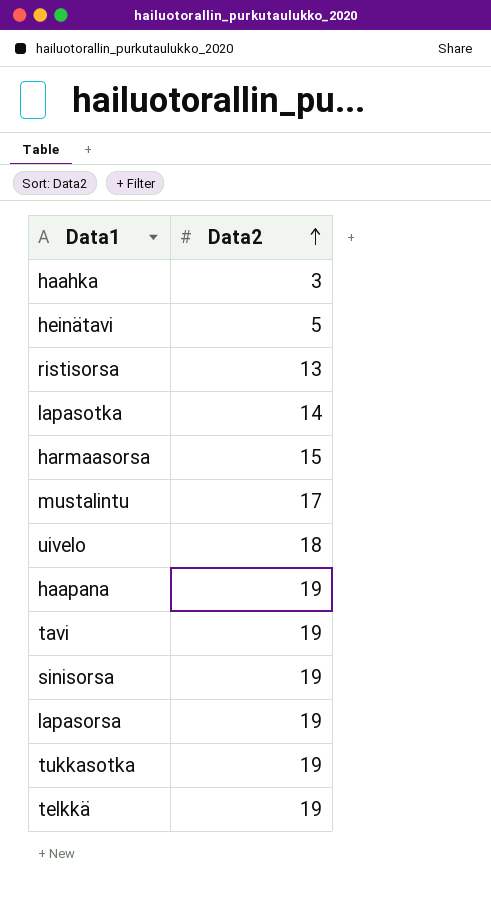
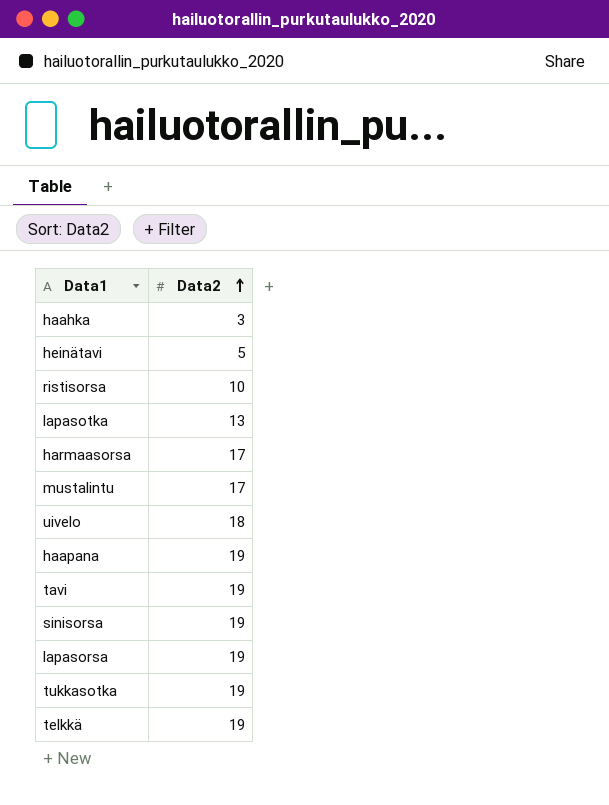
ristisorsa | Data2: 13 -> 10
lapasotka | Data2: 14 -> 13
harmaasorsa | Data2: 15 -> 17

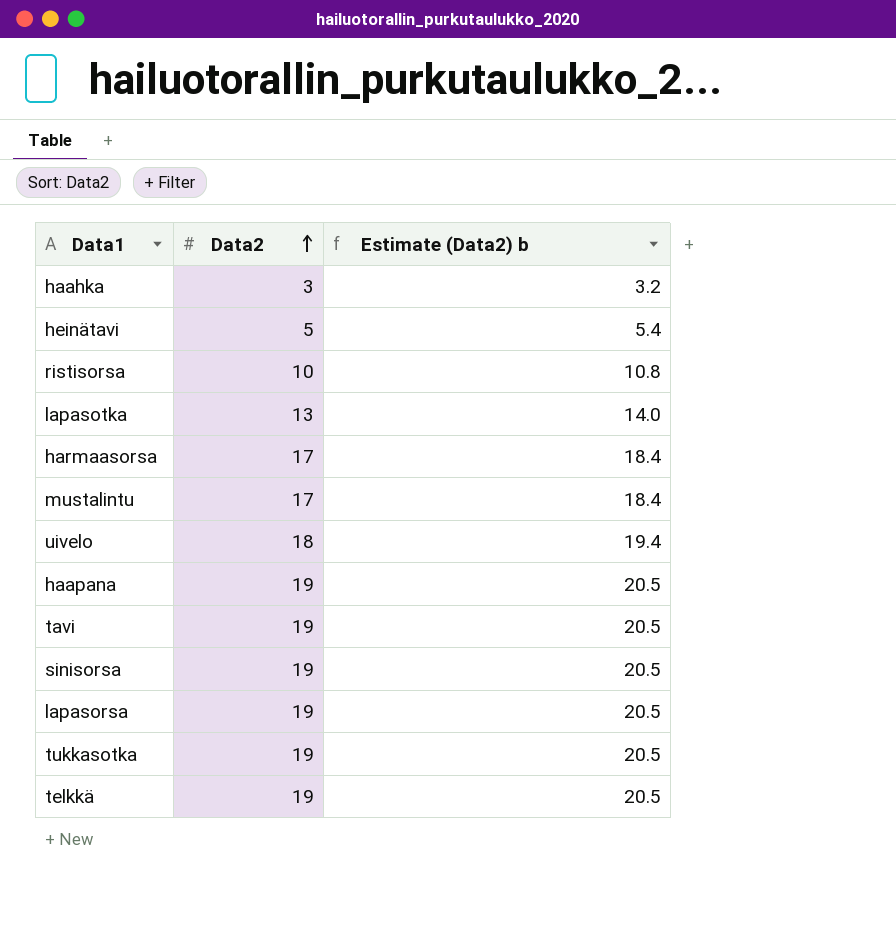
column Estimate (Data2) b | formula: none -> [Data2] * 1.08

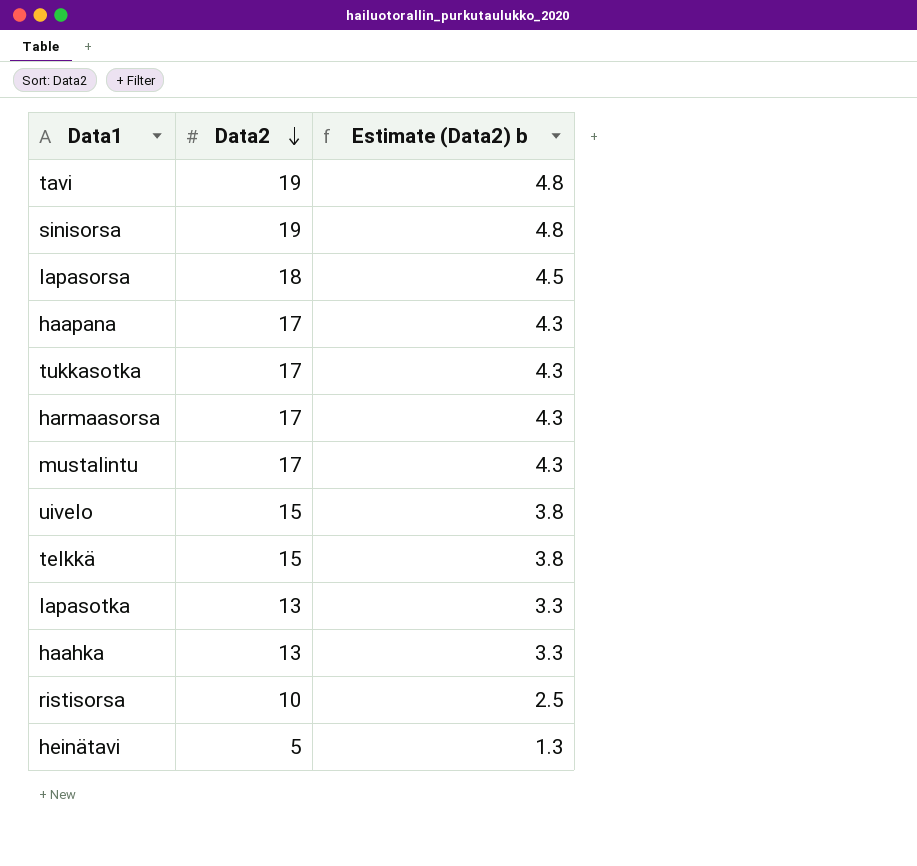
row order: Data2 ascending -> Data2 descending
column Estimate (Data2) b | formula: [Data2] * 1.08 -> [Data2] * 0.25
lapasorsa | Data2: 19 -> 18
haapana | Data2: 19 -> 17
tukkasotka | Data2: 19 -> 17
uivelo | Data2: 18 -> 15
telkkä | Data2: 19 -> 15
haahka | Data2: 3 -> 13

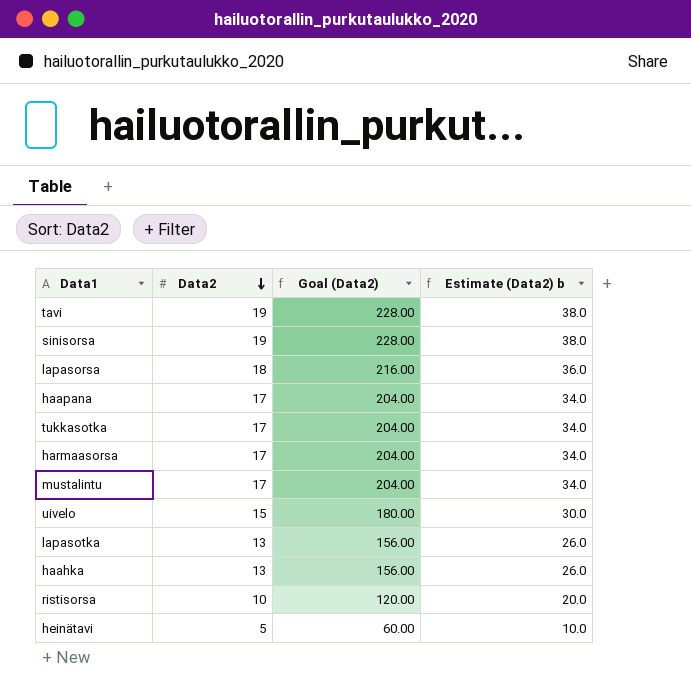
column Goal (Data2) | formula: none -> [Data2] * 12
column Estimate (Data2) b | formula: [Data2] * 0.25 -> [Data2] * 2
row telkkä: 15 | 3.8 -> none

